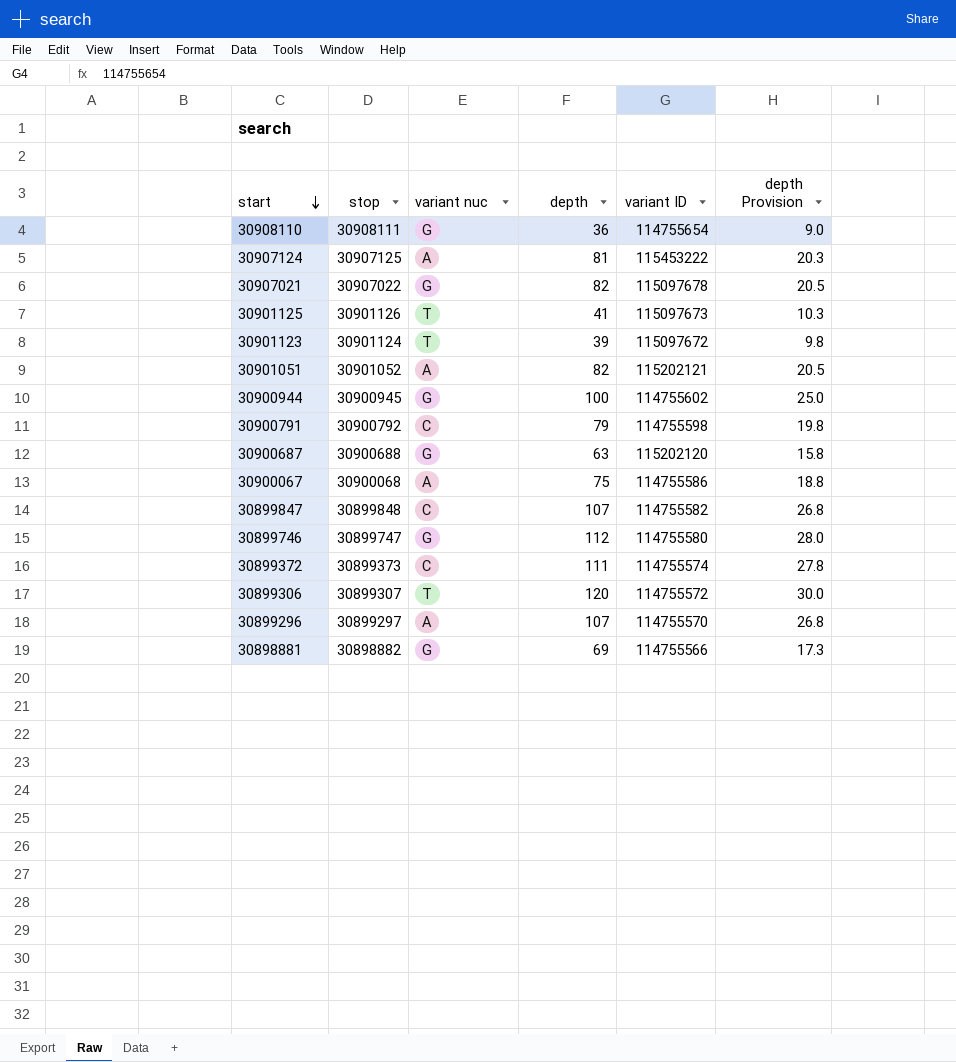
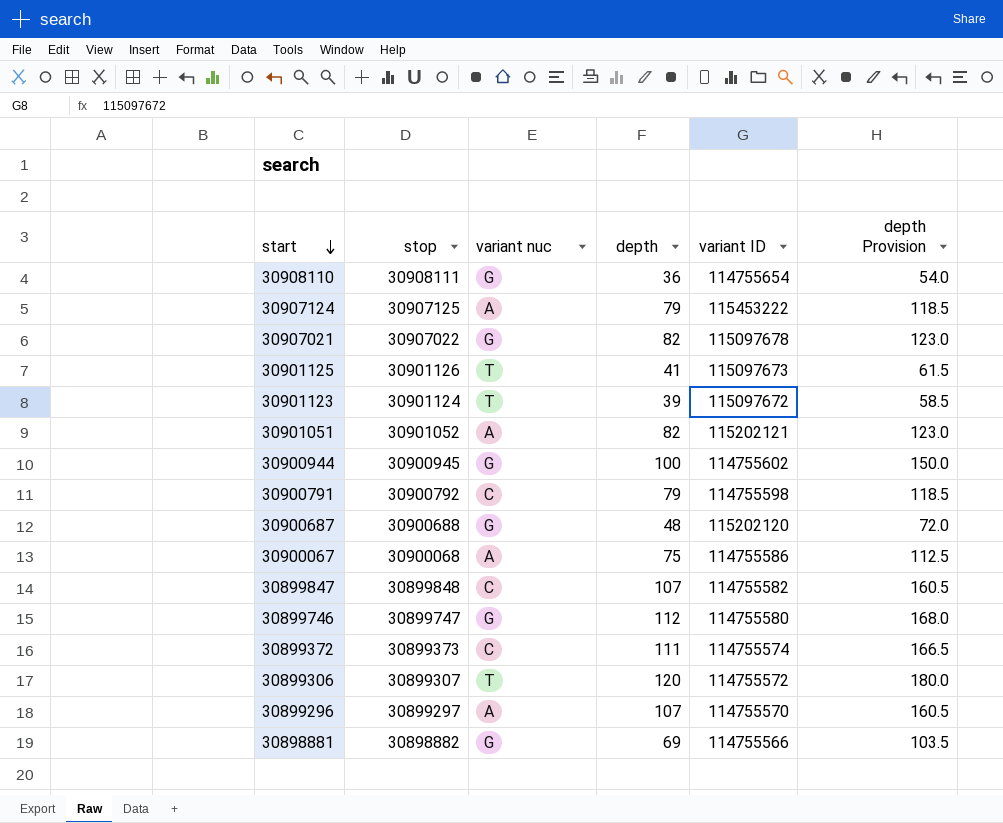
column depth Provision | formula: [depth] * 0.25 -> [depth] * 1.5
30907124 | depth: 81 -> 79
30900687 | depth: 63 -> 48

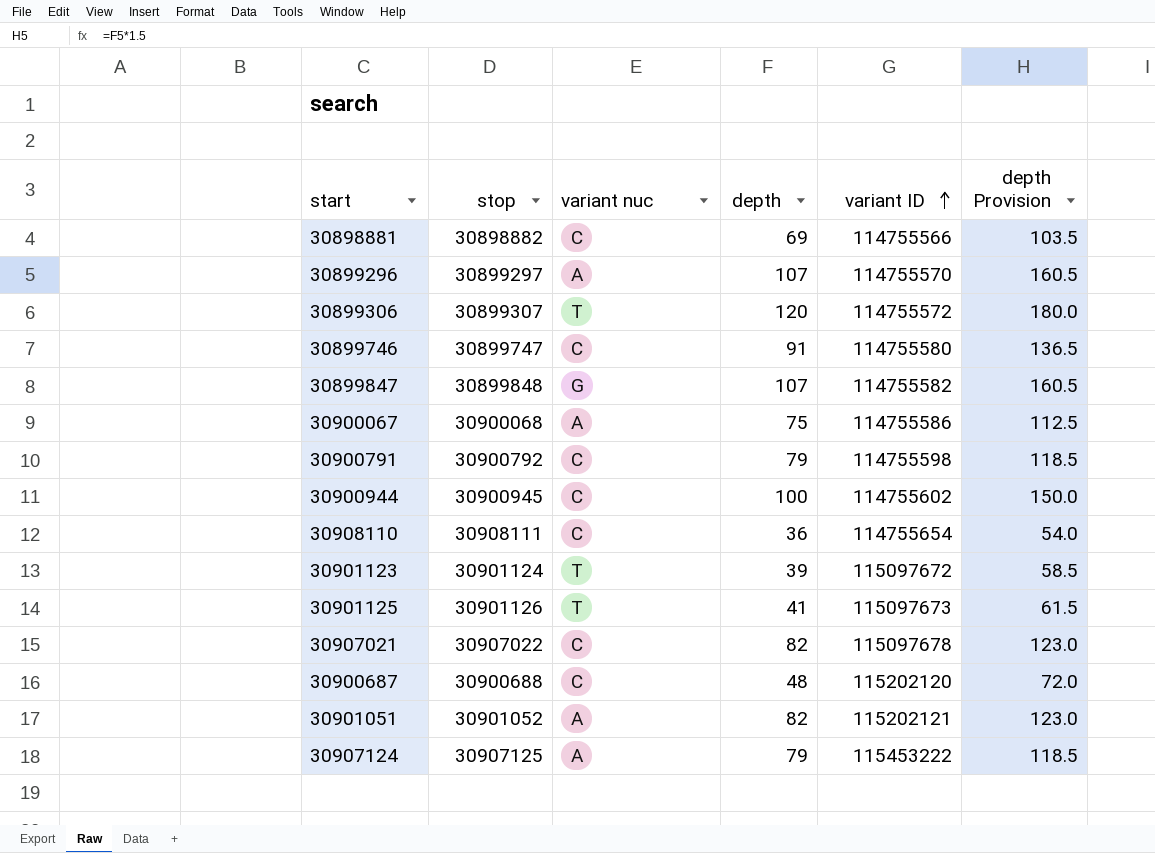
row order: start descending -> variant ID ascending
row 30899372: 30899373 | C | 111 | 114755574 | 166.5 -> none
30898881 | variant nuc: G -> C
30899746 | variant nuc: G -> C
30899746 | depth: 112 -> 91
30899746 | depth Provision: 168.0 -> 136.5
30899847 | variant nuc: C -> G
30900944 | variant nuc: G -> C
30908110 | variant nuc: G -> C
30907021 | variant nuc: G -> C
30900687 | variant nuc: G -> C

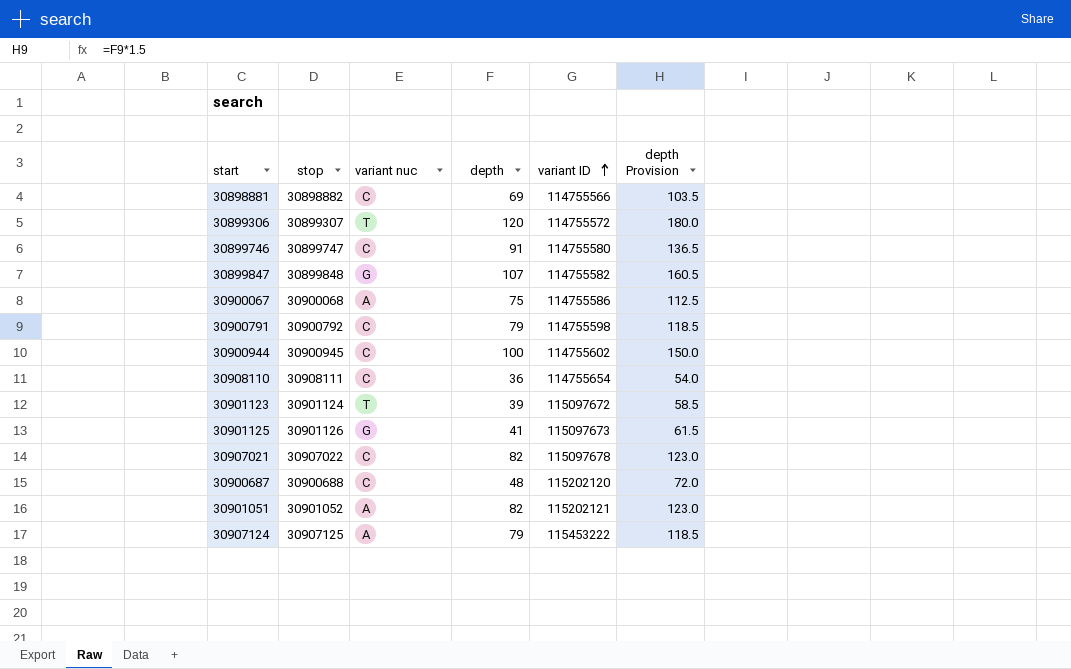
row 30899296: 30899297 | A | 107 | 114755570 | 160.5 -> none
30901125 | variant nuc: T -> G

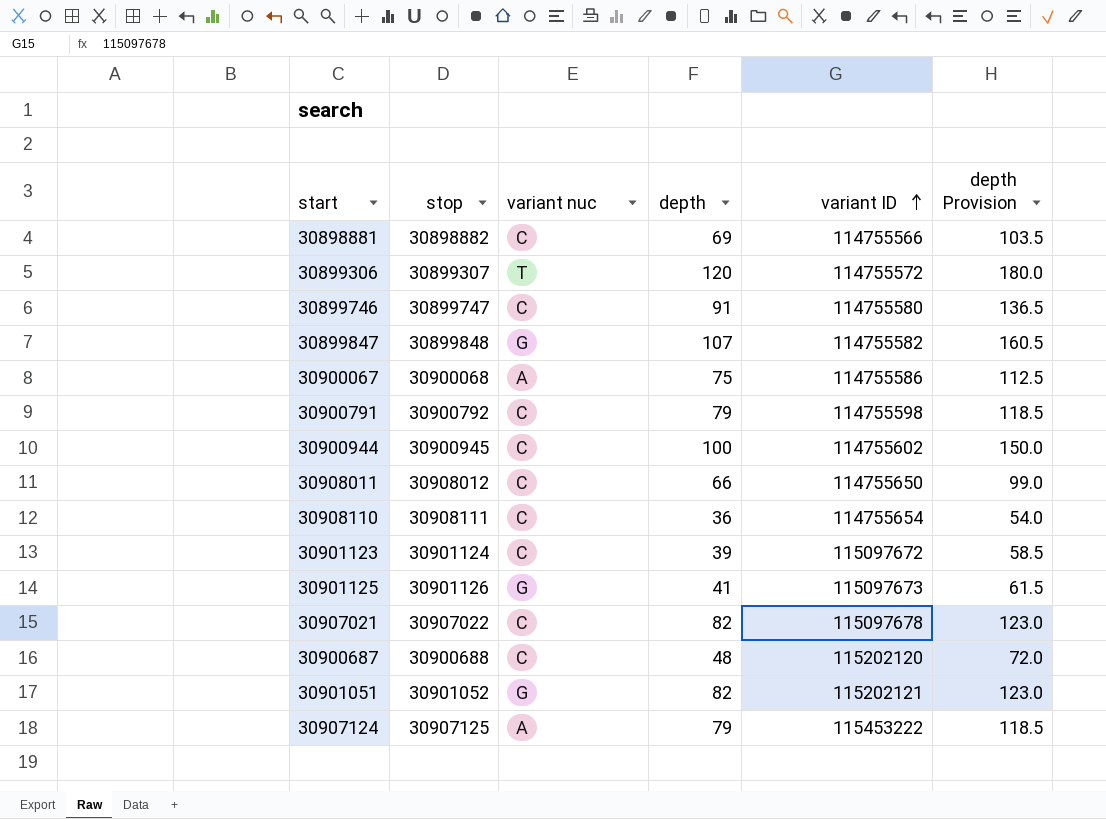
row 30908011: none -> 30908012 | C | 66 | 114755650 | 99.0
30901123 | variant nuc: T -> C
30901051 | variant nuc: A -> G

